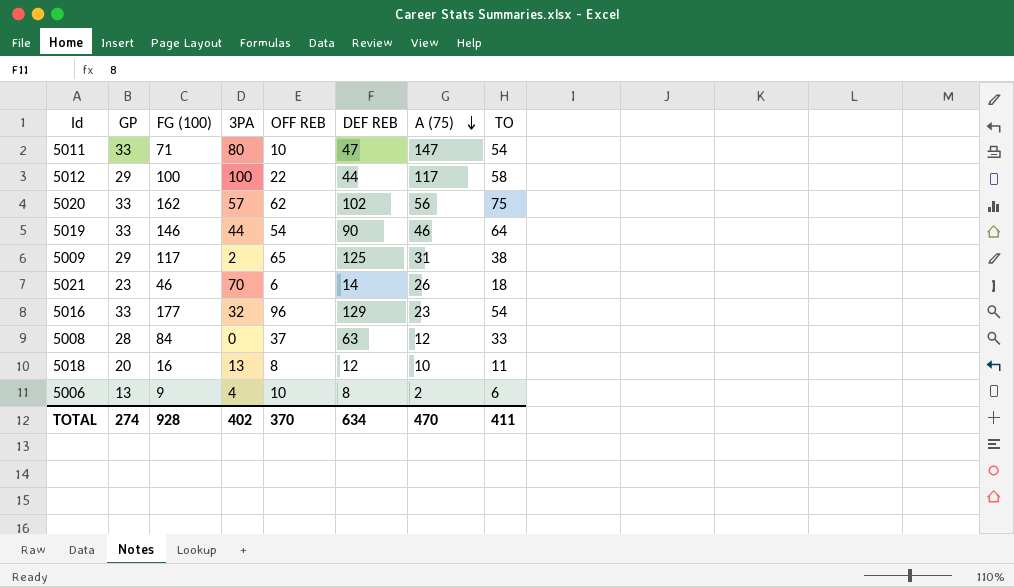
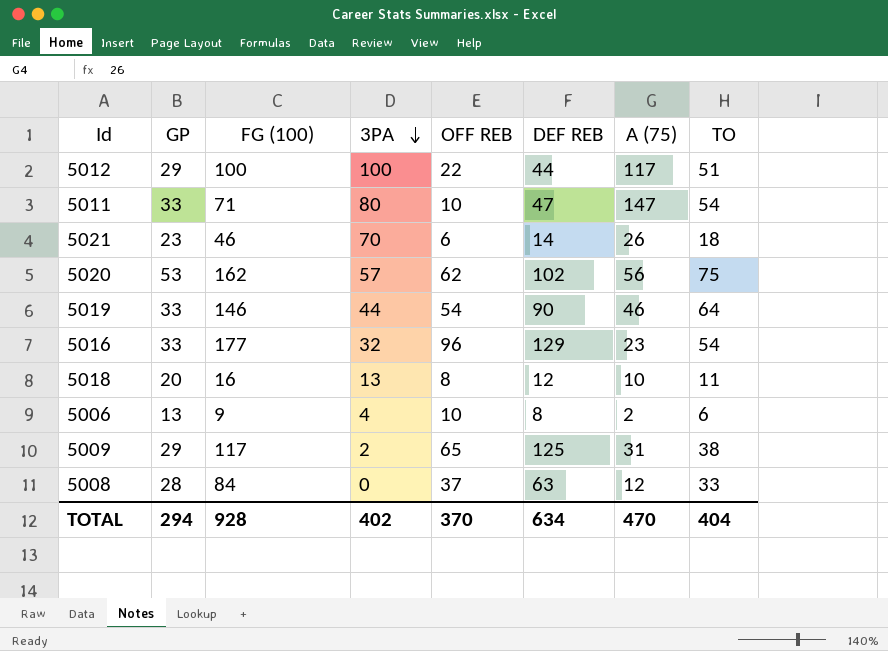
row order: A (75) descending -> 3PA descending
5012 | TO: 58 -> 51
5020 | GP: 33 -> 53
TOTAL | GP: 274 -> 294
TOTAL | TO: 411 -> 404

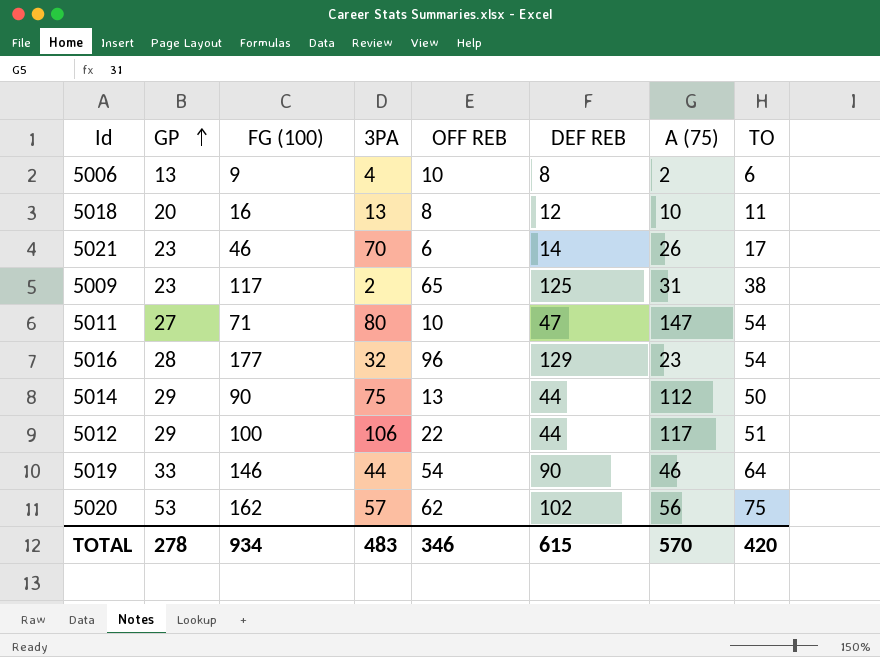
row order: 3PA descending -> GP ascending
row 5008: 28 | 84 | 0 | 37 | 63 | 12 | 33 -> none
5021 | TO: 18 -> 17
5009 | GP: 29 -> 23
5011 | GP: 33 -> 27
5016 | GP: 33 -> 28
row 5014: none -> 29 | 90 | 75 | 13 | 44 | 112 | 50
5012 | 3PA: 100 -> 106
TOTAL | GP: 294 -> 278
TOTAL | FG (100): 928 -> 934
TOTAL | 3PA: 402 -> 483
TOTAL | OFF REB: 370 -> 346
TOTAL | DEF REB: 634 -> 615
TOTAL | A (75): 470 -> 570
TOTAL | TO: 404 -> 420

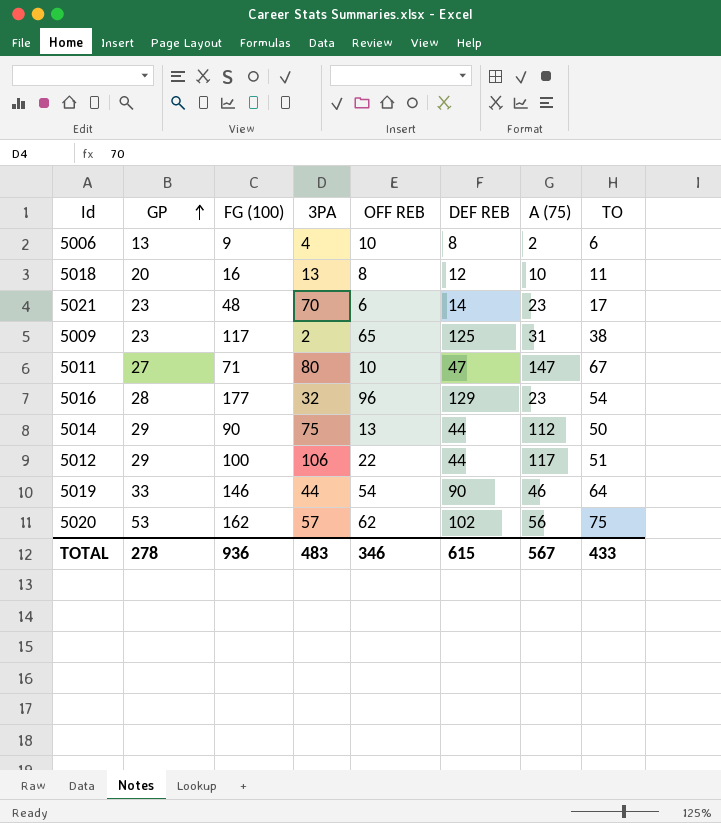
5021 | FG (100): 46 -> 48
5021 | A (75): 26 -> 23
5011 | TO: 54 -> 67
TOTAL | FG (100): 934 -> 936
TOTAL | A (75): 570 -> 567
TOTAL | TO: 420 -> 433

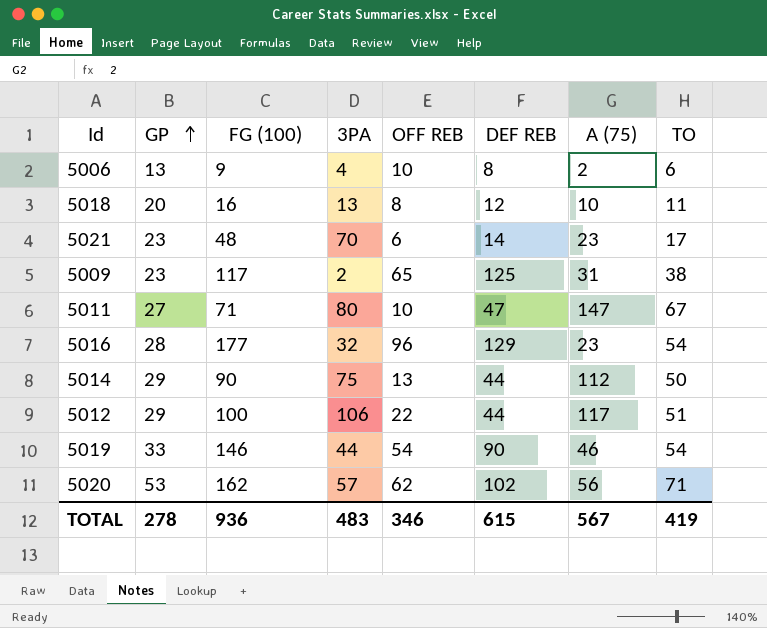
5019 | TO: 64 -> 54
5020 | TO: 75 -> 71
TOTAL | TO: 433 -> 419

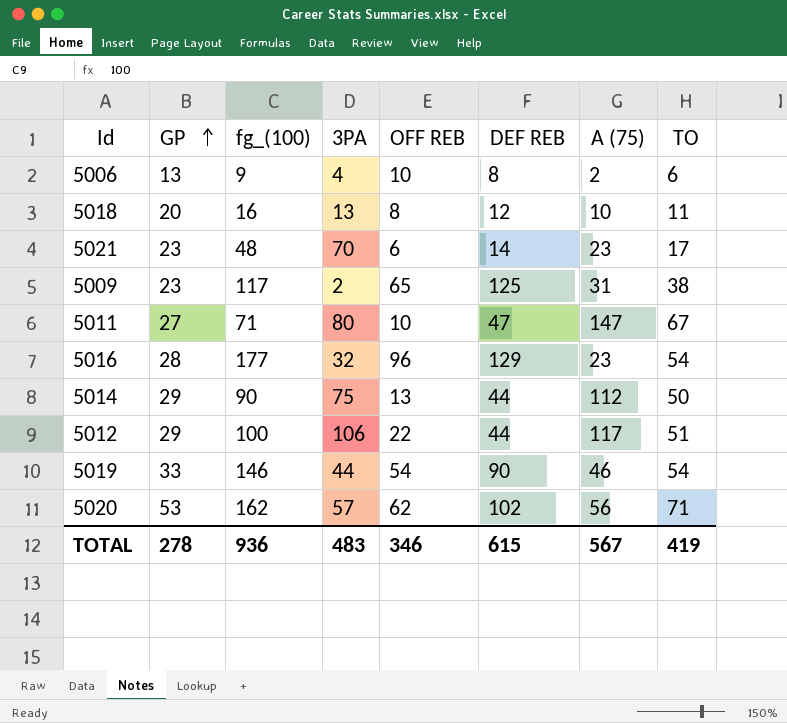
column name: FG (100) -> fg_(100)

